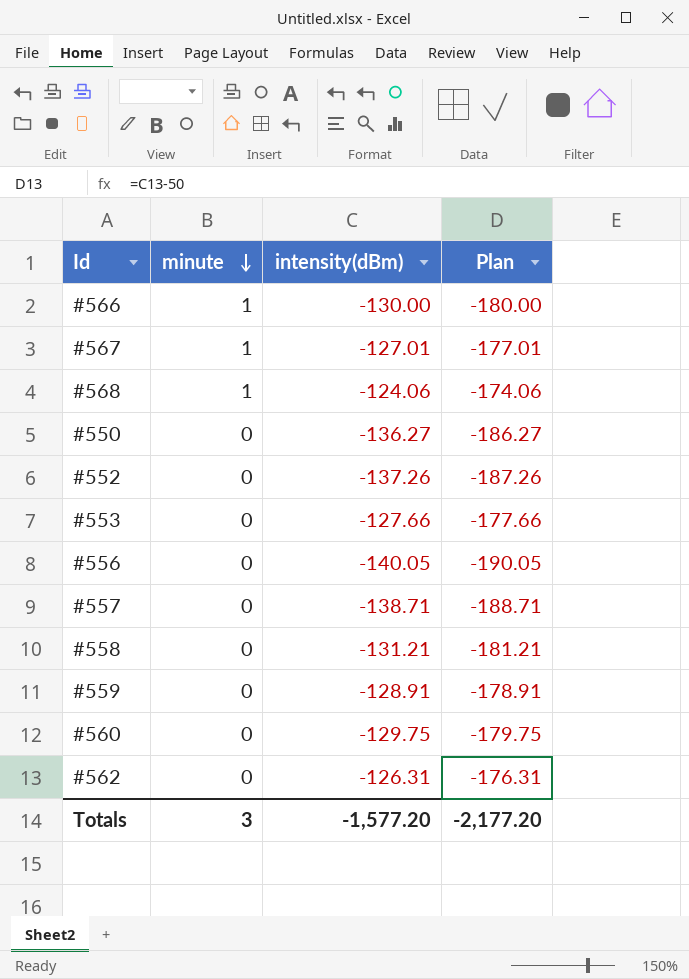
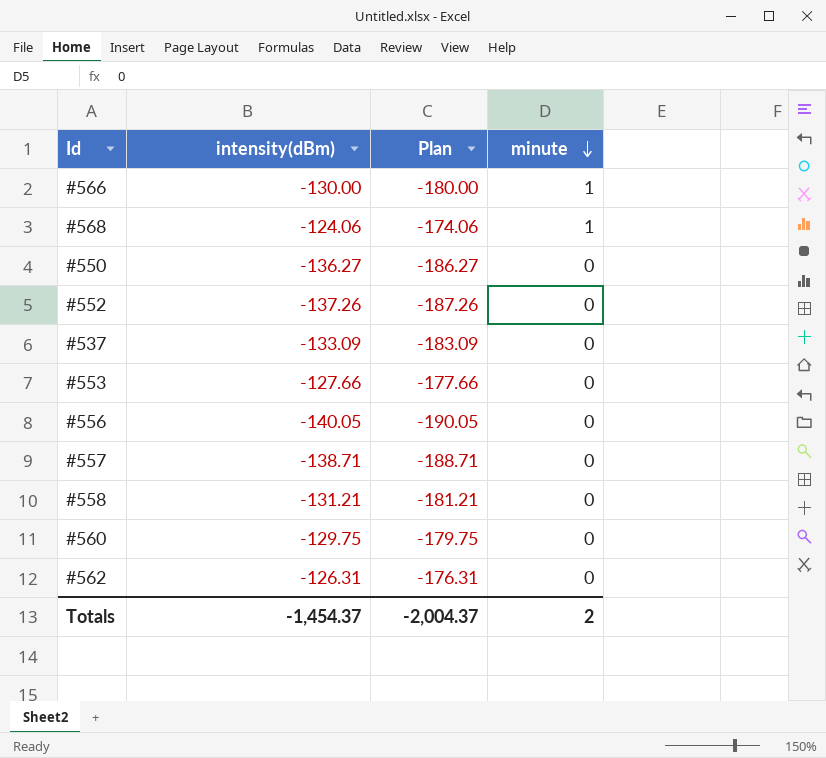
column minute | position: 2 -> 4
row #567: 1 | -127.01 | -177.01 -> none
row #559: 0 | -128.91 | -178.91 -> none
row #537: none -> -133.09 | -183.09 | 0
Totals | intensity(dBm): -1,577.20 -> -1,454.37
Totals | Plan: -2,177.20 -> -2,004.37
Totals | minute: 3 -> 2

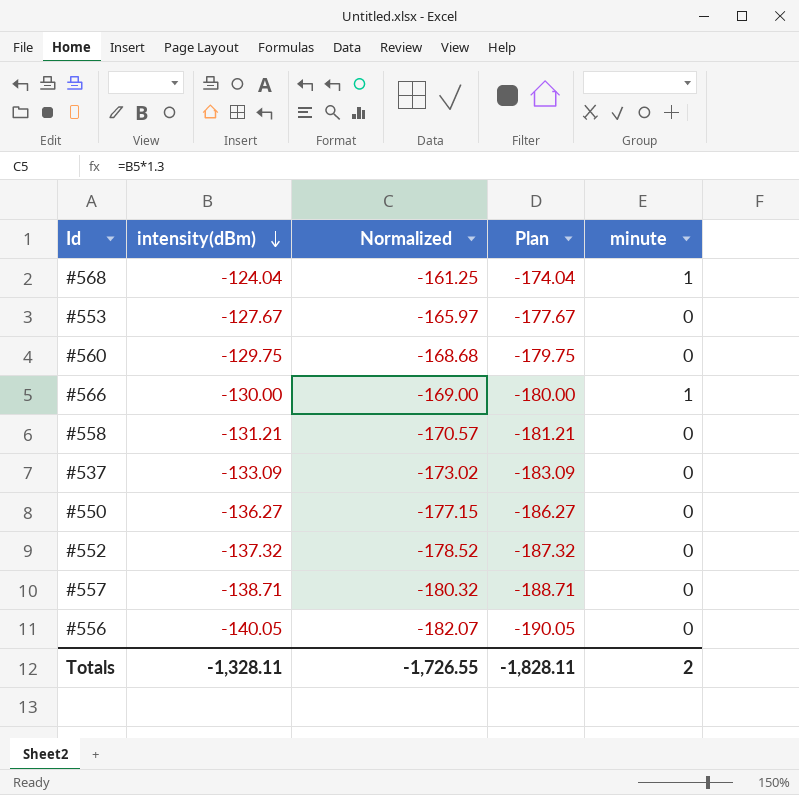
row order: minute descending -> intensity(dBm) descending
column Normalized | formula: none -> [intensity(dBm)] * 1.3
row #562: -126.31 | -176.31 | 0 -> none
#568 | intensity(dBm): -124.06 -> -124.04
#568 | Plan: -174.06 -> -174.04
#553 | intensity(dBm): -127.66 -> -127.67
#553 | Plan: -177.66 -> -177.67
#552 | intensity(dBm): -137.26 -> -137.32
#552 | Plan: -187.26 -> -187.32
Totals | intensity(dBm): -1,454.37 -> -1,328.11
Totals | Plan: -2,004.37 -> -1,828.11

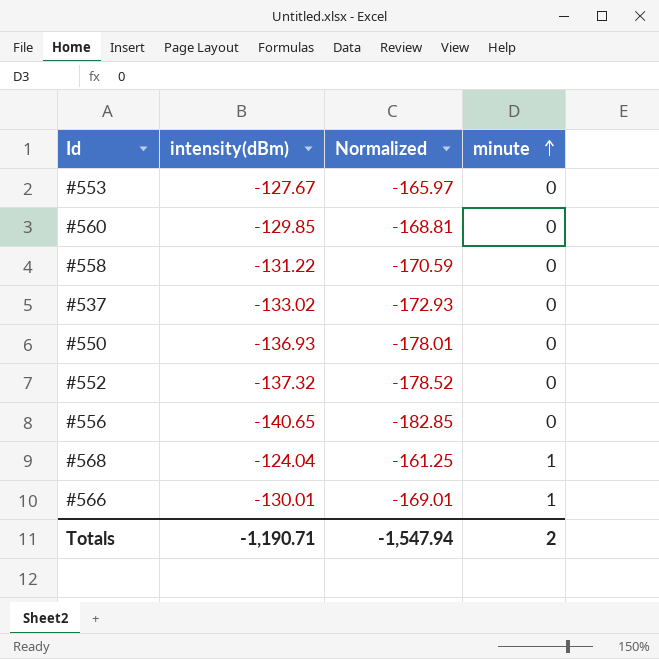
row order: intensity(dBm) descending -> minute ascending
column Plan | formula: [intensity(dBm)] - 50 -> none
row #557: -138.71 | -180.32 | -188.71 | 0 -> none
#560 | intensity(dBm): -129.75 -> -129.85
#560 | Normalized: -168.68 -> -168.81
#558 | intensity(dBm): -131.21 -> -131.22
#558 | Normalized: -170.57 -> -170.59
#537 | intensity(dBm): -133.09 -> -133.02
#537 | Normalized: -173.02 -> -172.93
#550 | intensity(dBm): -136.27 -> -136.93
#550 | Normalized: -177.15 -> -178.01
#556 | intensity(dBm): -140.05 -> -140.65
#556 | Normalized: -182.07 -> -182.85
#566 | intensity(dBm): -130.00 -> -130.01
#566 | Normalized: -169.00 -> -169.01
Totals | intensity(dBm): -1,328.11 -> -1,190.71
Totals | Normalized: -1,726.55 -> -1,547.94

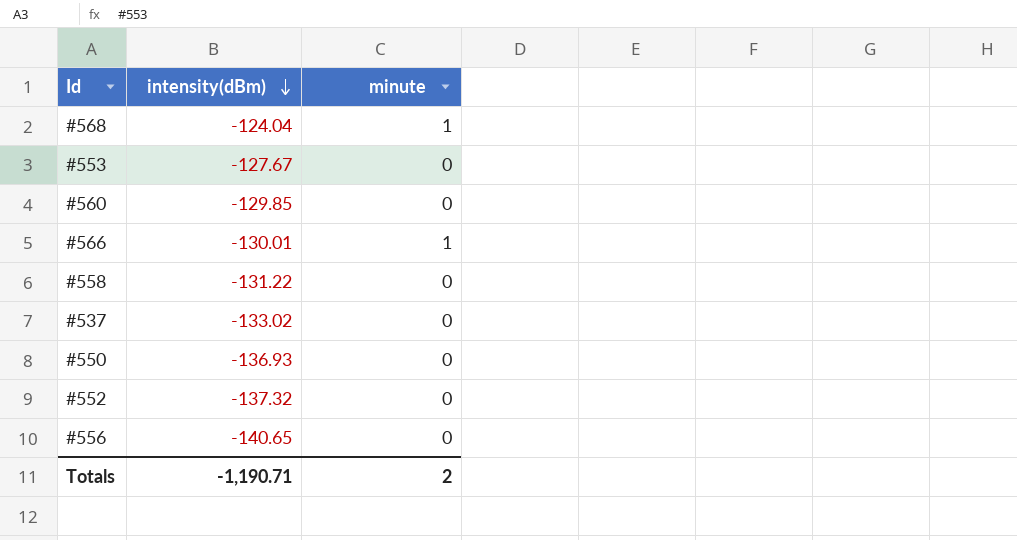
row order: minute ascending -> intensity(dBm) descending
column Normalized | formula: [intensity(dBm)] * 1.3 -> none

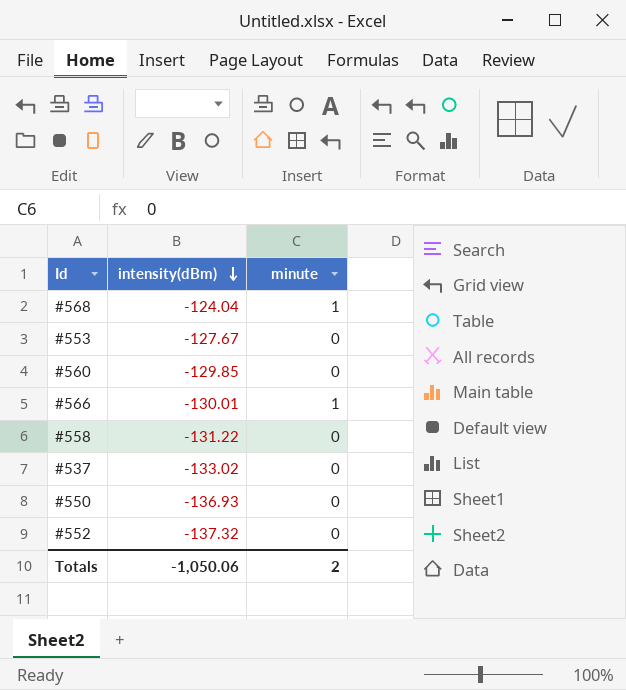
row #556: -140.65 | 0 -> none
Totals | intensity(dBm): -1,190.71 -> -1,050.06

